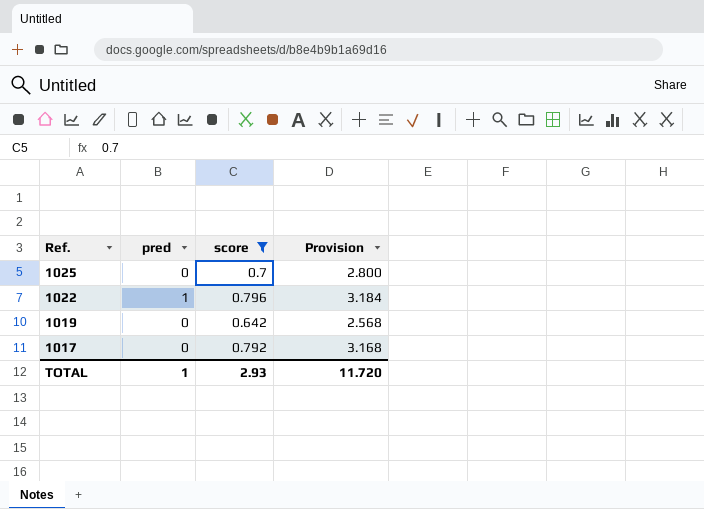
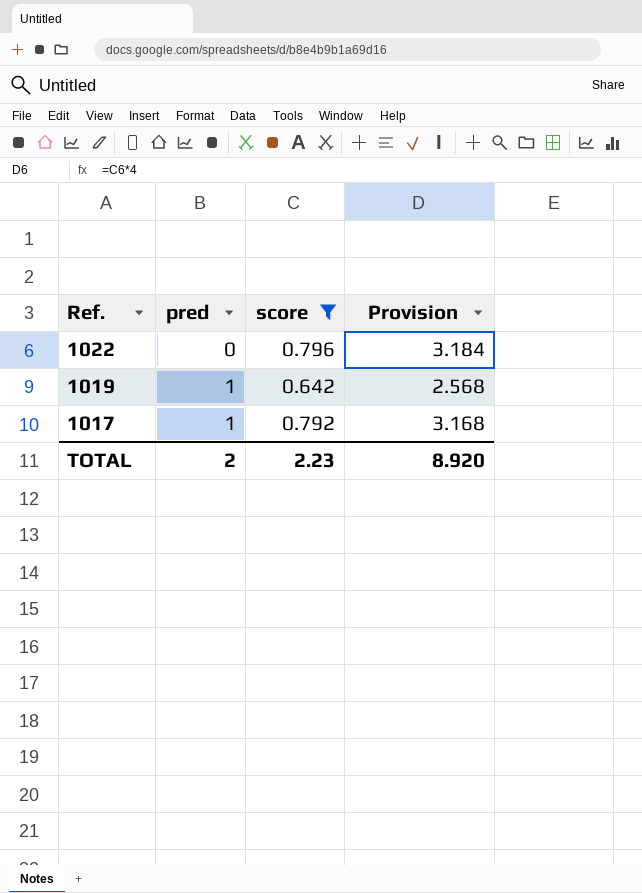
row 1025: 0 | 0.7 | 2.800 -> none
1022 | pred: 1 -> 0
1019 | pred: 0 -> 1
1017 | pred: 0 -> 1
TOTAL | pred: 1 -> 2
TOTAL | score: 2.93 -> 2.23
TOTAL | Provision: 11.720 -> 8.920

